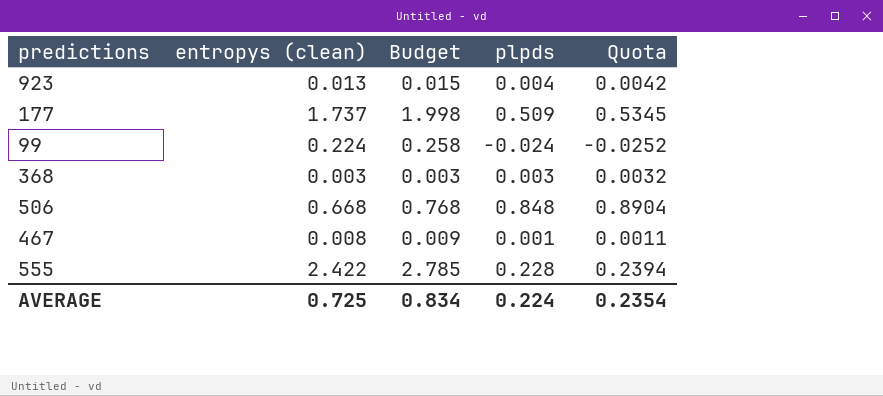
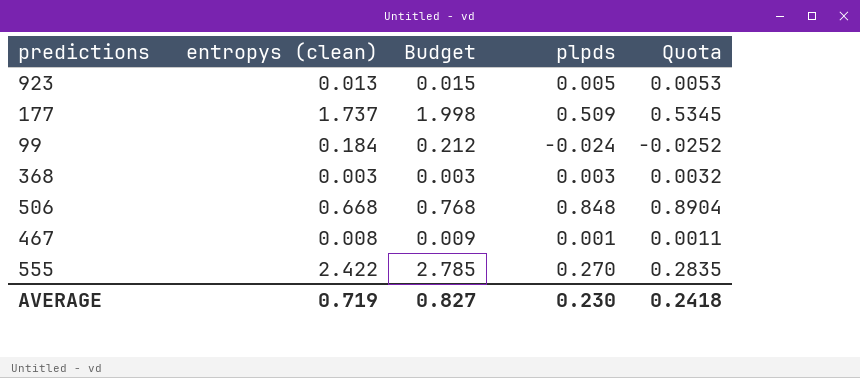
923 | plpds: 0.004 -> 0.005
923 | Quota: 0.0042 -> 0.0053
99 | entropys (clean): 0.224 -> 0.184
99 | Budget: 0.258 -> 0.212
555 | plpds: 0.228 -> 0.270
555 | Quota: 0.2394 -> 0.2835
AVERAGE | entropys (clean): 0.725 -> 0.719
AVERAGE | Budget: 0.834 -> 0.827
AVERAGE | plpds: 0.224 -> 0.230
AVERAGE | Quota: 0.2354 -> 0.2418

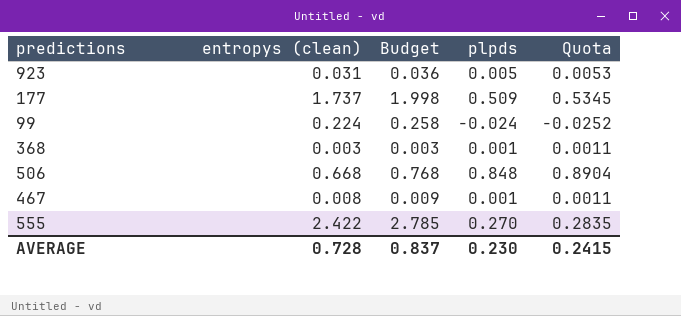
923 | entropys (clean): 0.013 -> 0.031
923 | Budget: 0.015 -> 0.036
99 | entropys (clean): 0.184 -> 0.224
99 | Budget: 0.212 -> 0.258
368 | plpds: 0.003 -> 0.001
368 | Quota: 0.0032 -> 0.0011
AVERAGE | entropys (clean): 0.719 -> 0.728
AVERAGE | Budget: 0.827 -> 0.837
AVERAGE | Quota: 0.2418 -> 0.2415

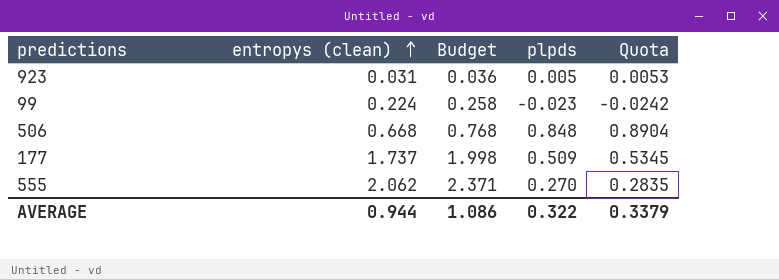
row order: none -> entropys (clean) ascending
row 368: 0.003 | 0.003 | 0.001 | 0.0011 -> none
row 467: 0.008 | 0.009 | 0.001 | 0.0011 -> none
99 | plpds: -0.024 -> -0.023
99 | Quota: -0.0252 -> -0.0242
555 | entropys (clean): 2.422 -> 2.062
555 | Budget: 2.785 -> 2.371
AVERAGE | entropys (clean): 0.728 -> 0.944
AVERAGE | Budget: 0.837 -> 1.086
AVERAGE | plpds: 0.230 -> 0.322
AVERAGE | Quota: 0.2415 -> 0.3379

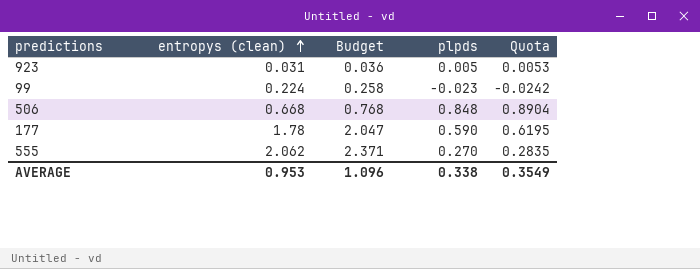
177 | entropys (clean): 1.737 -> 1.78
177 | Budget: 1.998 -> 2.047
177 | plpds: 0.509 -> 0.590
177 | Quota: 0.5345 -> 0.6195
AVERAGE | entropys (clean): 0.944 -> 0.953
AVERAGE | Budget: 1.086 -> 1.096
AVERAGE | plpds: 0.322 -> 0.338
AVERAGE | Quota: 0.3379 -> 0.3549

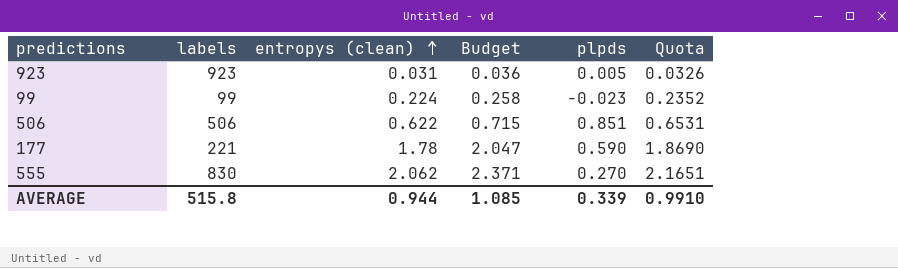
column labels | position: none -> 2
column Quota | formula: [plpds] * 1.05 -> [entropys (clean)] * 1.05
506 | entropys (clean): 0.668 -> 0.622
506 | Budget: 0.768 -> 0.715
506 | plpds: 0.848 -> 0.851
AVERAGE | entropys (clean): 0.953 -> 0.944
AVERAGE | Budget: 1.096 -> 1.085
AVERAGE | plpds: 0.338 -> 0.339
AVERAGE | Quota: 0.3549 -> 0.9910

